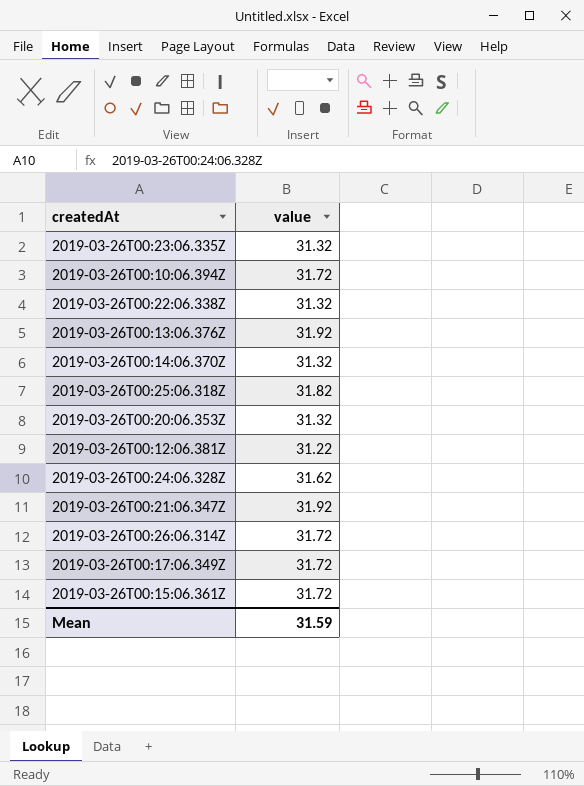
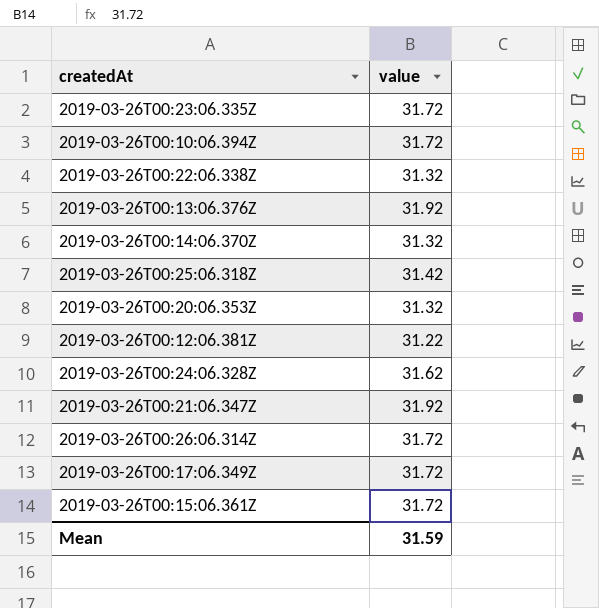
2019-03-26T00:23:06.335Z | value: 31.32 -> 31.72
2019-03-26T00:25:06.318Z | value: 31.82 -> 31.42

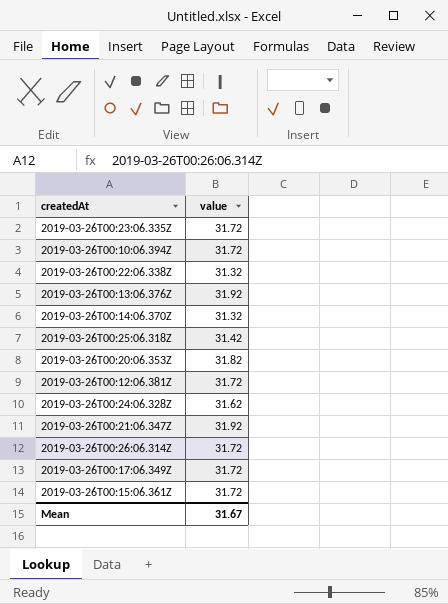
2019-03-26T00:20:06.353Z | value: 31.32 -> 31.82
2019-03-26T00:12:06.381Z | value: 31.22 -> 31.72
Mean | value: 31.59 -> 31.67

